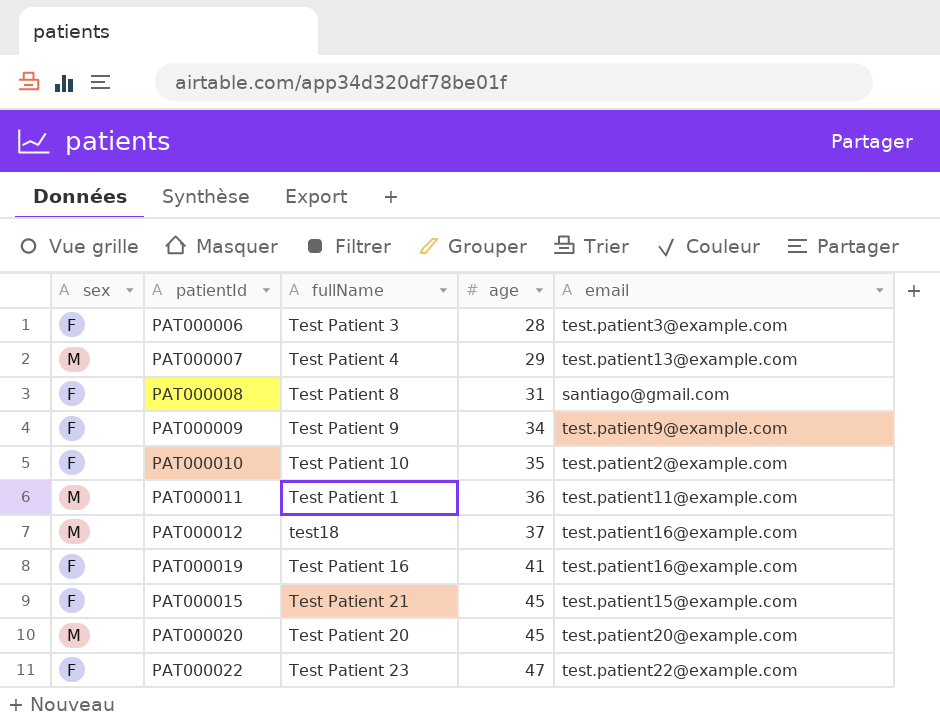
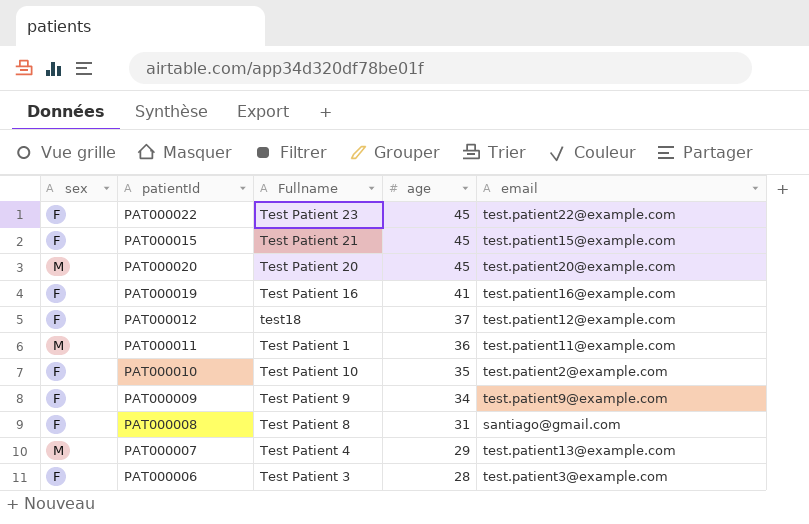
row order: age ascending -> age descending
column name: fullName -> Fullname
PAT000022 | age: 47 -> 45
PAT000012 | sex: M -> F
PAT000012 | email: test.patient16@example.com -> test.patient12@example.com

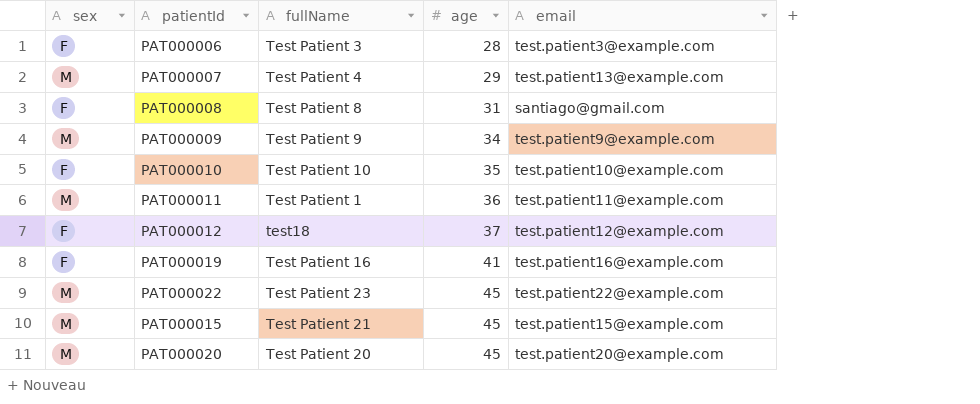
row order: age descending -> age ascending
column name: Fullname -> fullName
PAT000009 | sex: F -> M
PAT000010 | email: test.patient2@example.com -> test.patient10@example.com
PAT000022 | sex: F -> M
PAT000015 | sex: F -> M

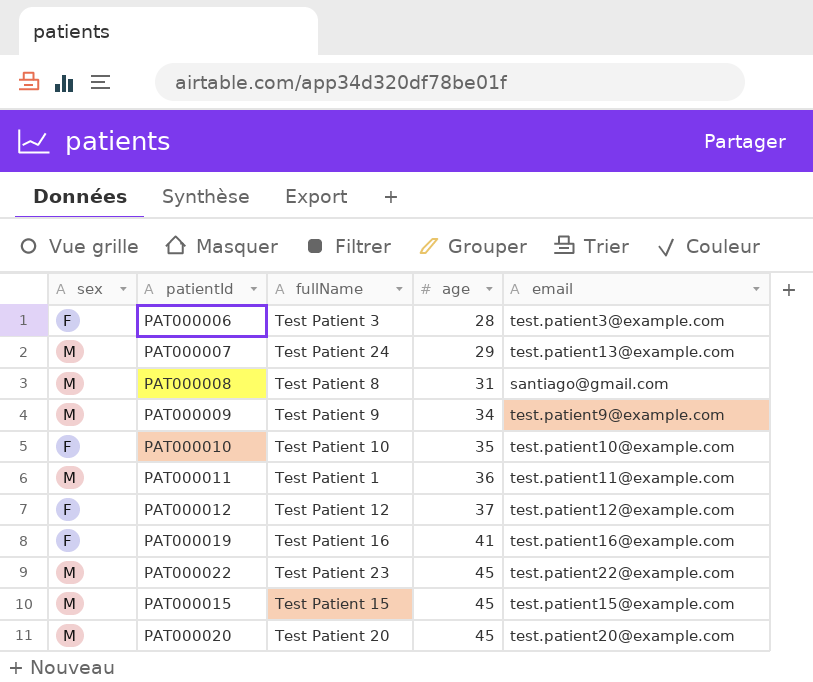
PAT000007 | fullName: Test Patient 4 -> Test Patient 24
PAT000008 | sex: F -> M
PAT000012 | fullName: test18 -> Test Patient 12
PAT000015 | fullName: Test Patient 21 -> Test Patient 15

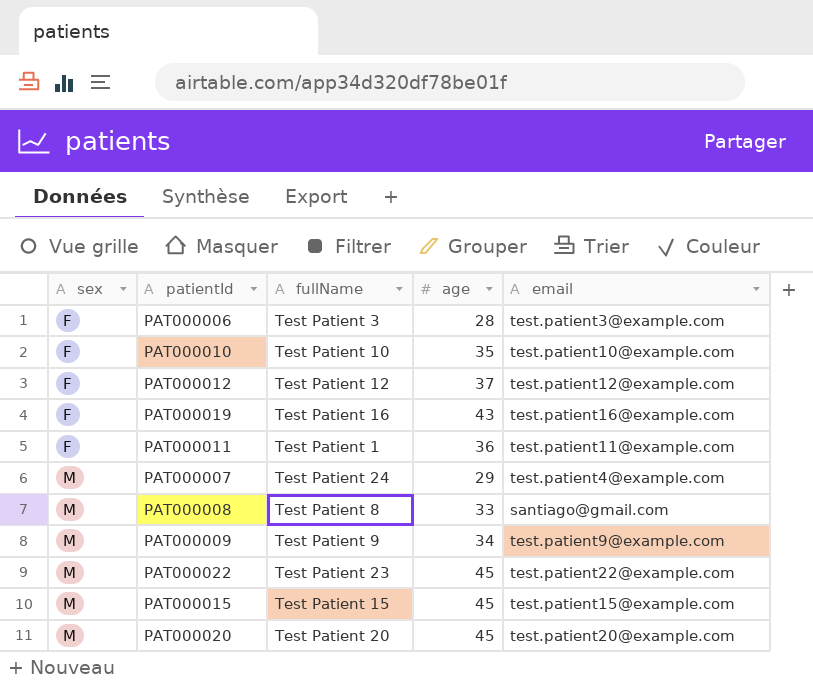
row order: age ascending -> sex ascending
PAT000019 | age: 41 -> 43
PAT000011 | sex: M -> F
PAT000007 | email: test.patient13@example.com -> test.patient4@example.com
PAT000008 | age: 31 -> 33

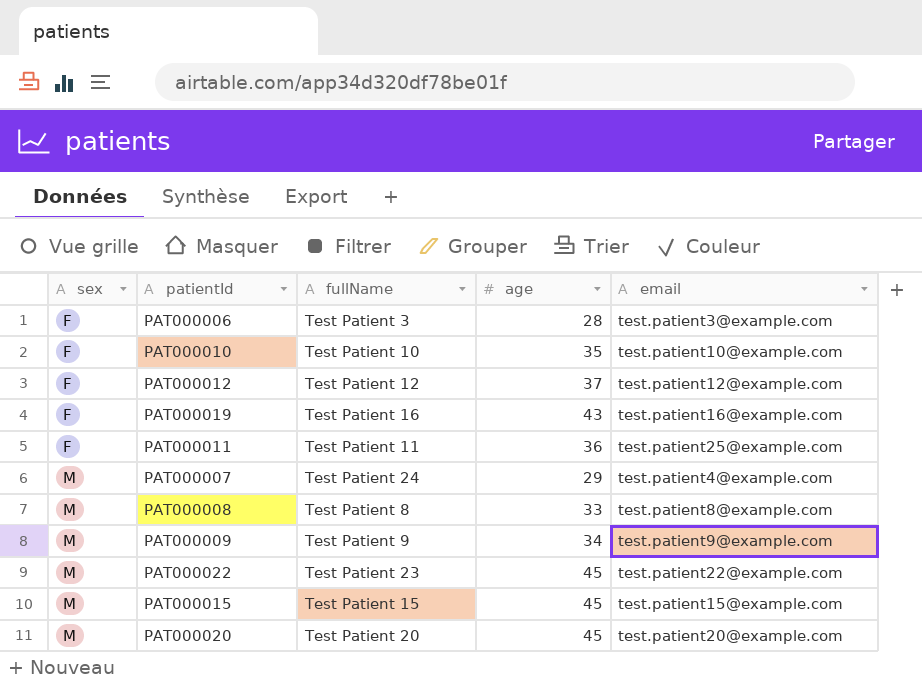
PAT000011 | fullName: Test Patient 1 -> Test Patient 11
PAT000011 | email: test.patient11@example.com -> test.patient25@example.com
PAT000008 | email: santiago@gmail.com -> test.patient8@example.com

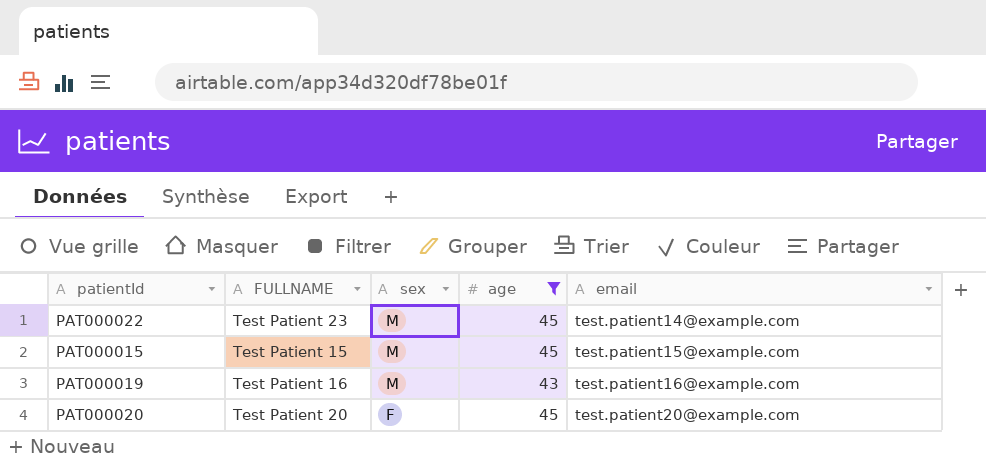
filter: none -> age >= 43
row order: sex ascending -> sex descending
column name: fullName -> FULLNAME
column sex | position: 1 -> 3
PAT000022 | email: test.patient22@example.com -> test.patient14@example.com
PAT000019 | sex: F -> M
PAT000020 | sex: M -> F

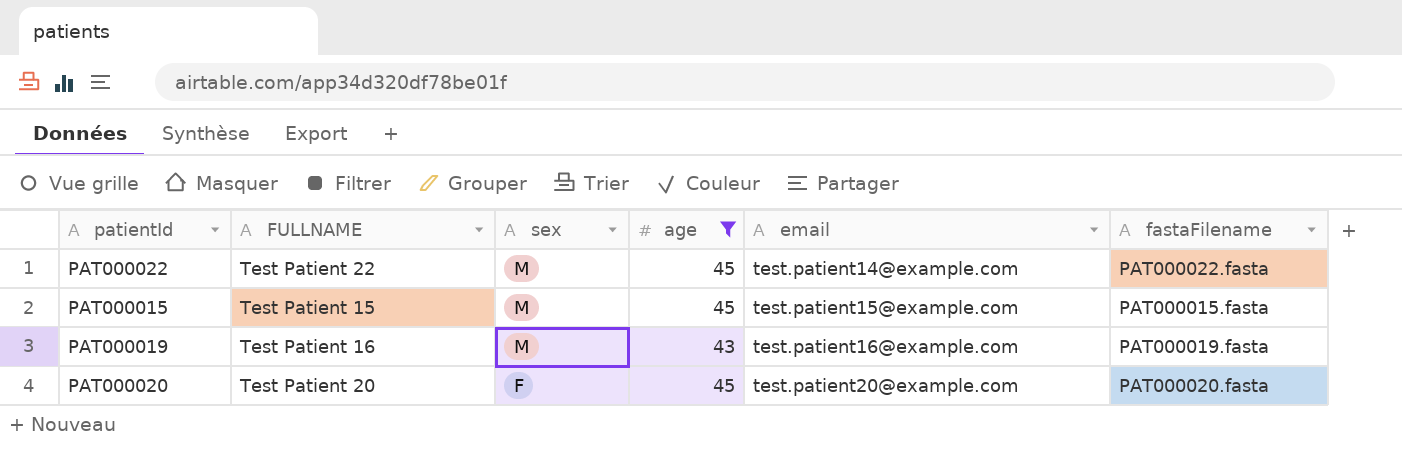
column fastaFilename | position: none -> 6
PAT000022 | FULLNAME: Test Patient 23 -> Test Patient 22

